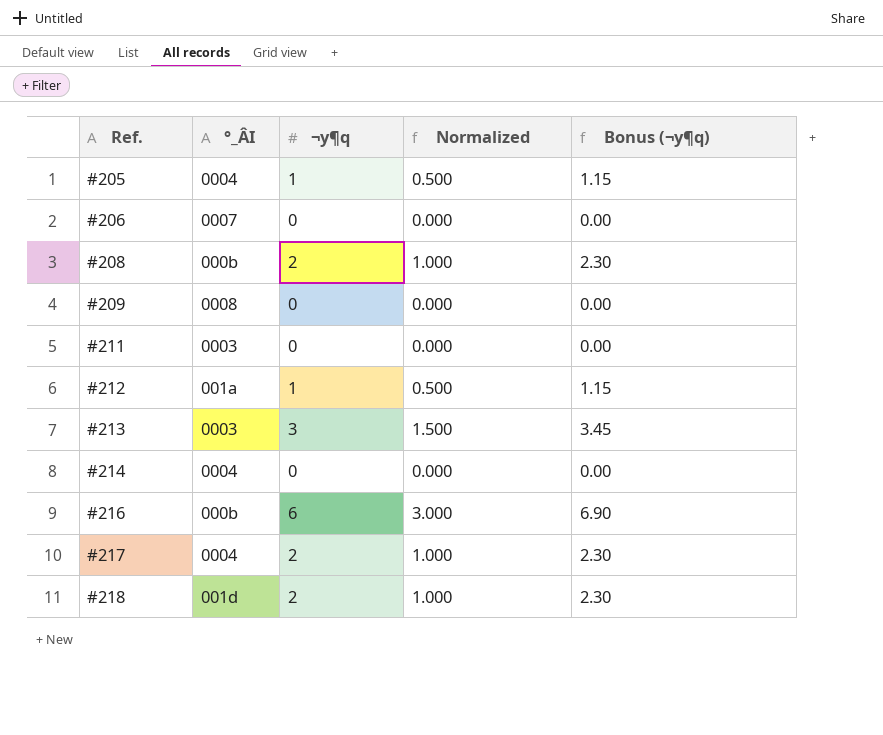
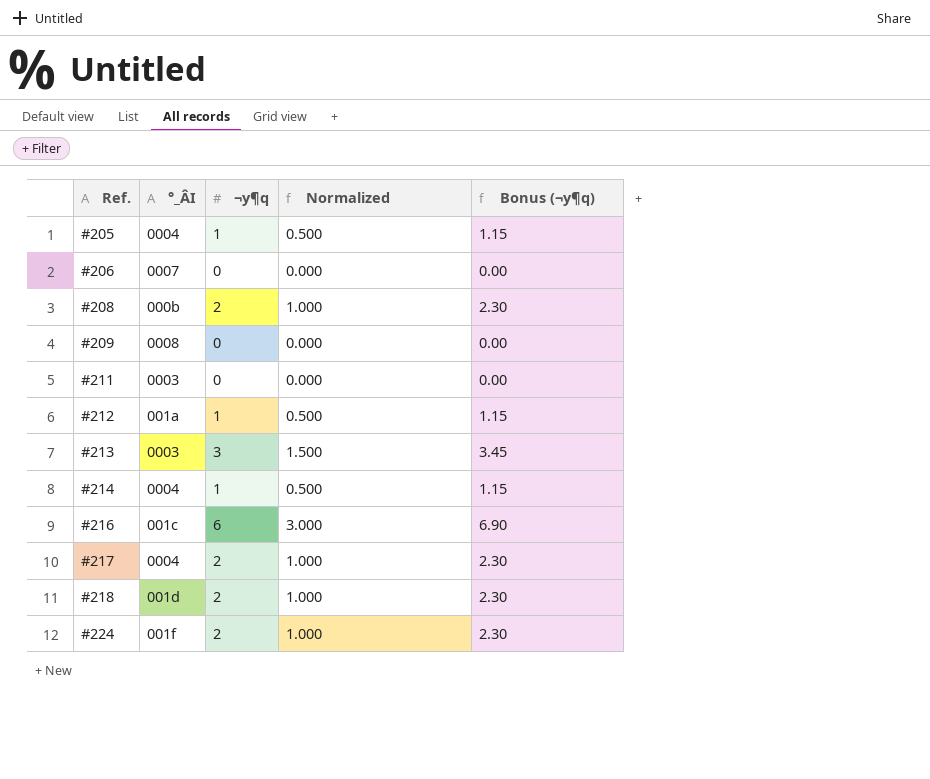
#214 | ¬y¶q: 0 -> 1
#214 | Normalized: 0.000 -> 0.500
#214 | Bonus (¬y¶q): 0.00 -> 1.15
#216 | °_ÂI: 000b -> 001c
row #224: none -> 001f | 2 | 1.000 | 2.30

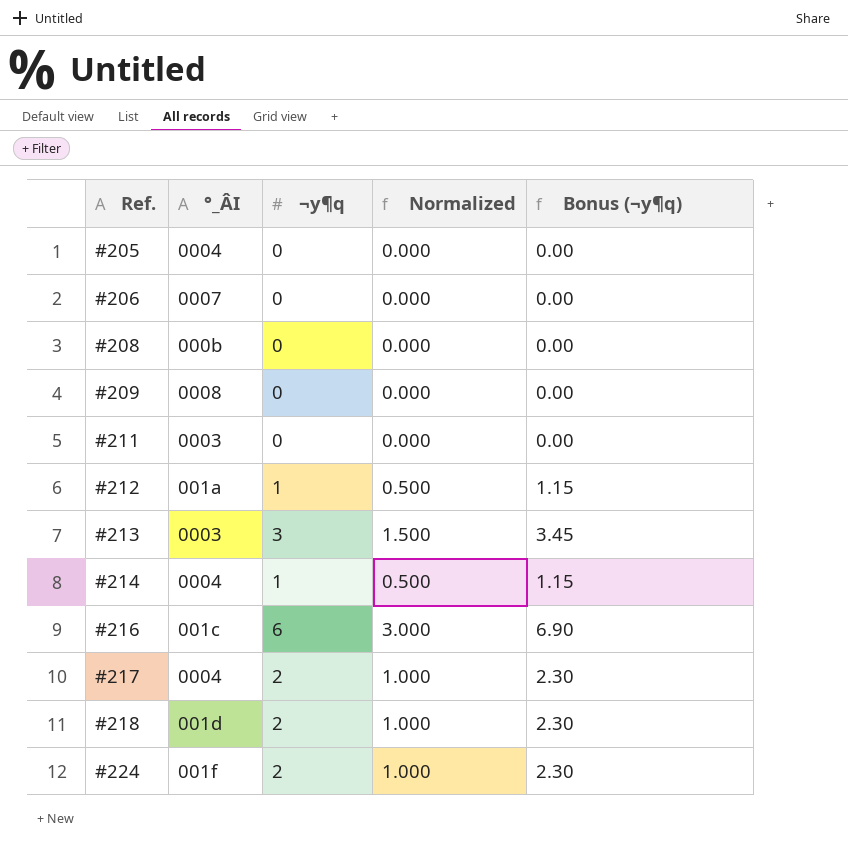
#205 | ¬y¶q: 1 -> 0
#205 | Normalized: 0.500 -> 0.000
#205 | Bonus (¬y¶q): 1.15 -> 0.00
#208 | ¬y¶q: 2 -> 0
#208 | Normalized: 1.000 -> 0.000
#208 | Bonus (¬y¶q): 2.30 -> 0.00

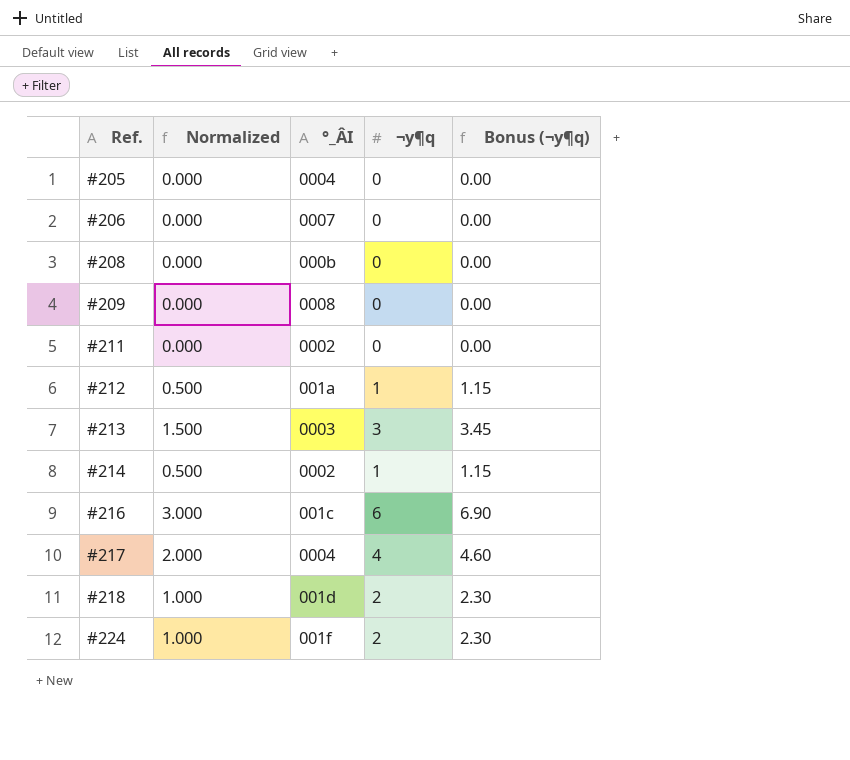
column Normalized | position: 4 -> 2
#211 | °_ÂI: 0003 -> 0002
#214 | °_ÂI: 0004 -> 0002
#217 | Normalized: 1.000 -> 2.000
#217 | ¬y¶q: 2 -> 4
#217 | Bonus (¬y¶q): 2.30 -> 4.60

